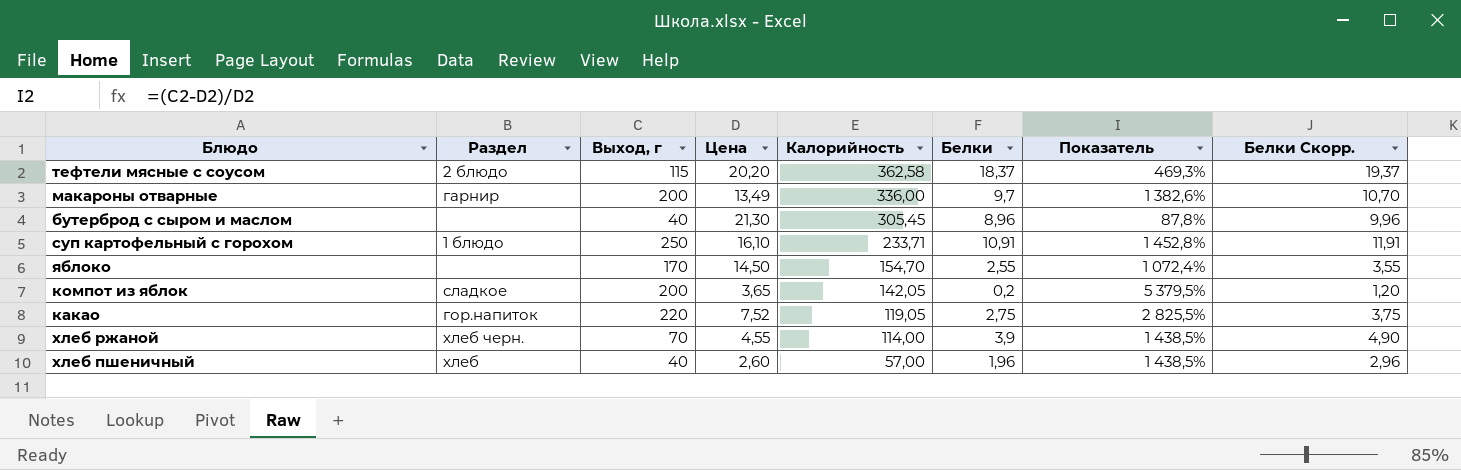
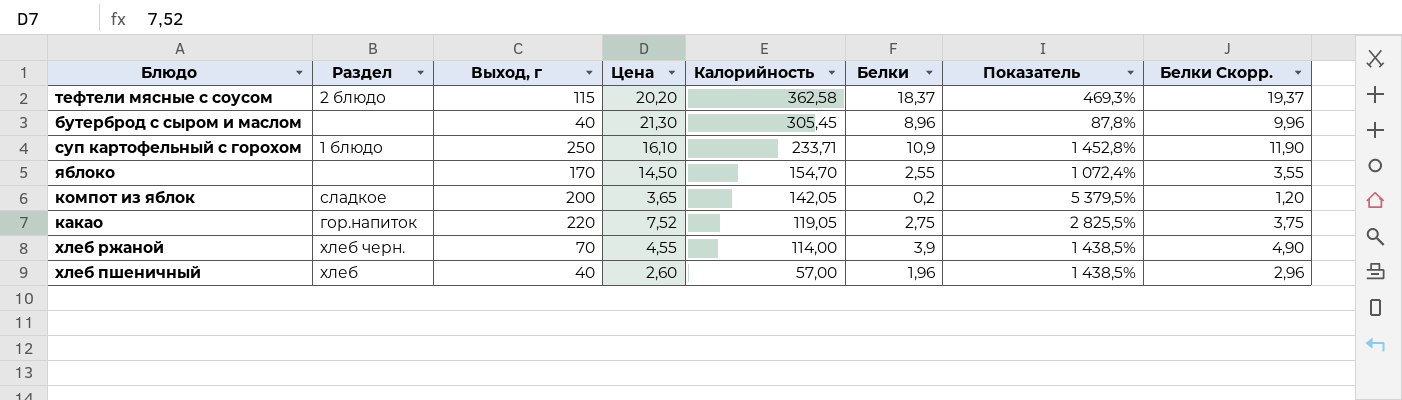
row макароны отварные: гарнир | 200 | 13,49 | 336,00 | 9,7 | 1 382,6% | 10,70 -> none
суп картофельный с горохом | Белки: 10,91 -> 10,9
суп картофельный с горохом | Белки Скорр.: 11,91 -> 11,90

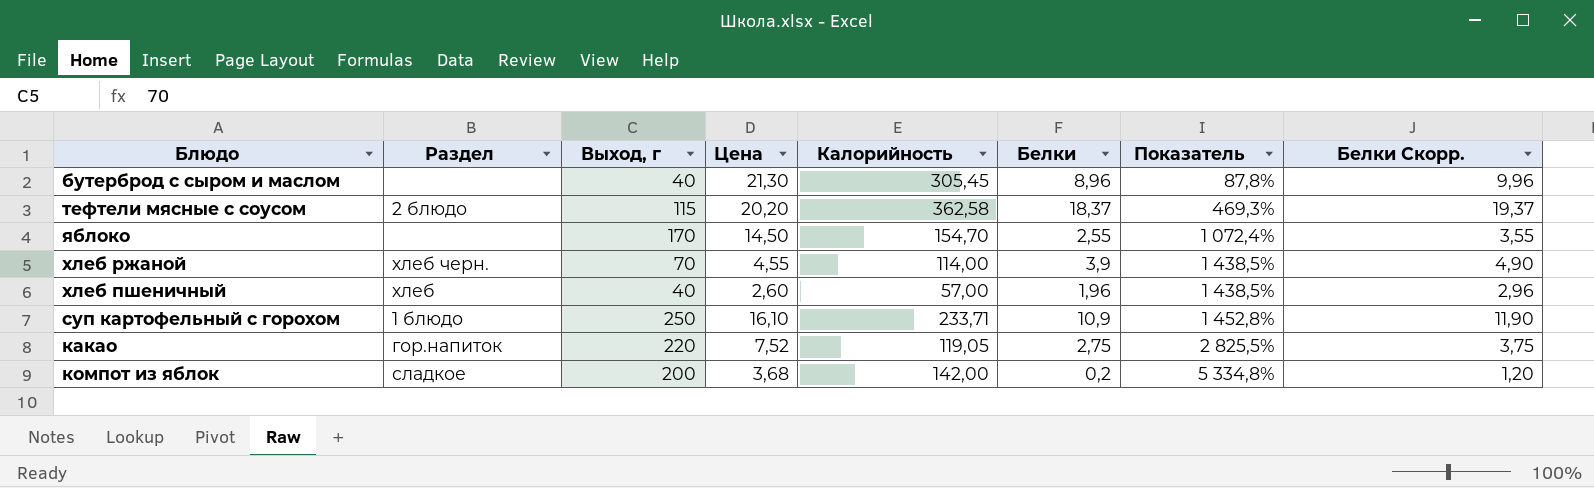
row order: Калорийность descending -> Показатель ascending
компот из яблок | Цена: 3,65 -> 3,68
компот из яблок | Калорийность: 142,05 -> 142,00
компот из яблок | Показатель: 5 379,5% -> 5 334,8%

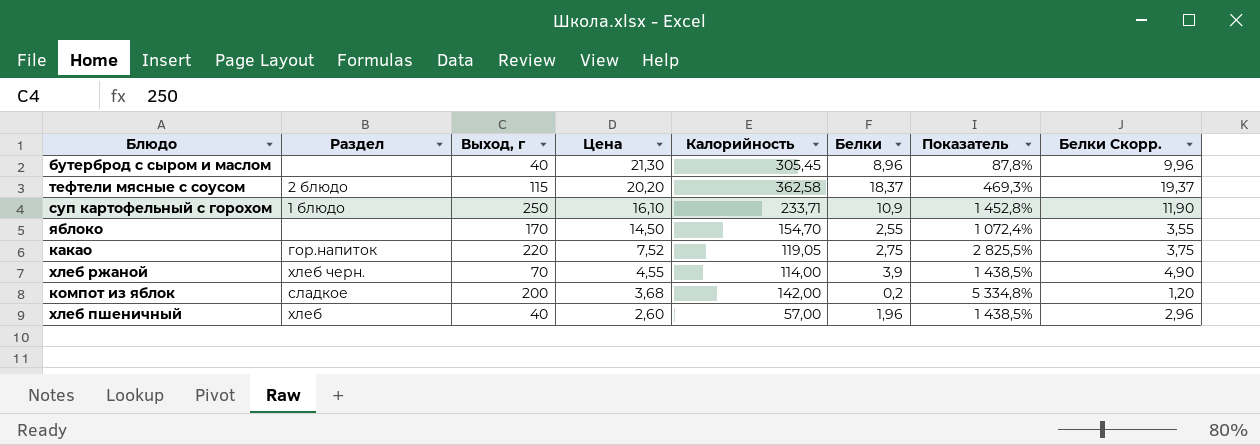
row order: Показатель ascending -> Цена descending

